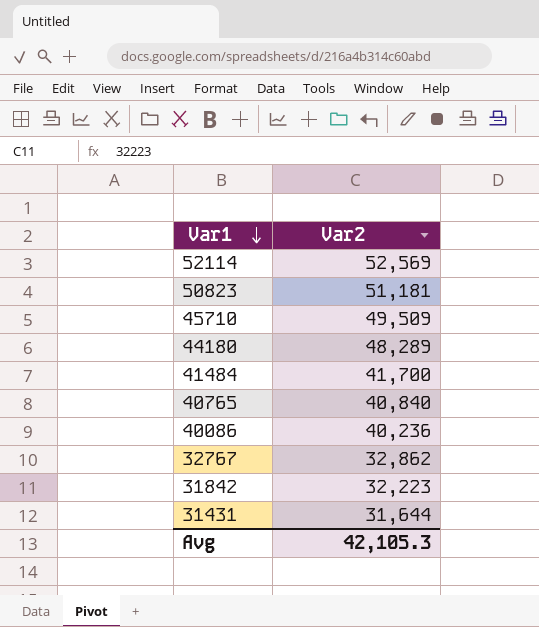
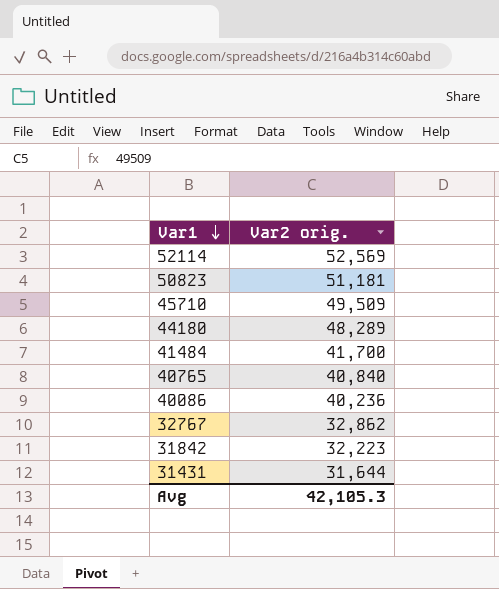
column name: Var2 -> Var2 orig.

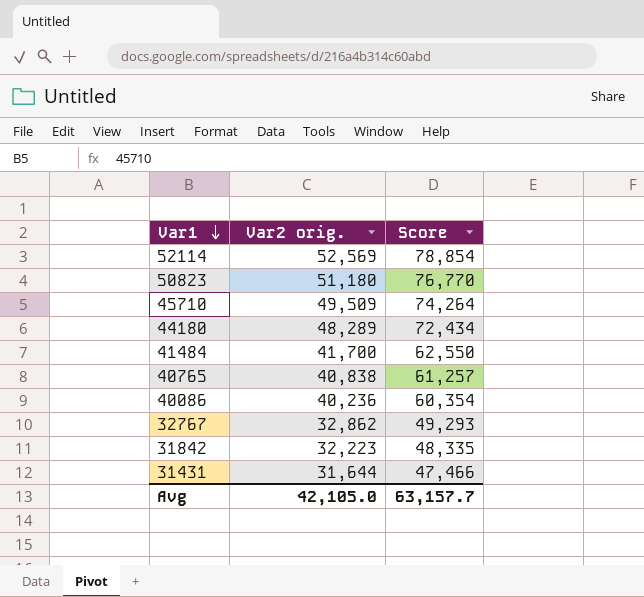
column Score | formula: none -> [Var2 orig.] * 1.5
50823 | Var2 orig.: 51,181 -> 51,180
40765 | Var2 orig.: 40,840 -> 40,838
Avg | Var2 orig.: 42,105.3 -> 42,105.0

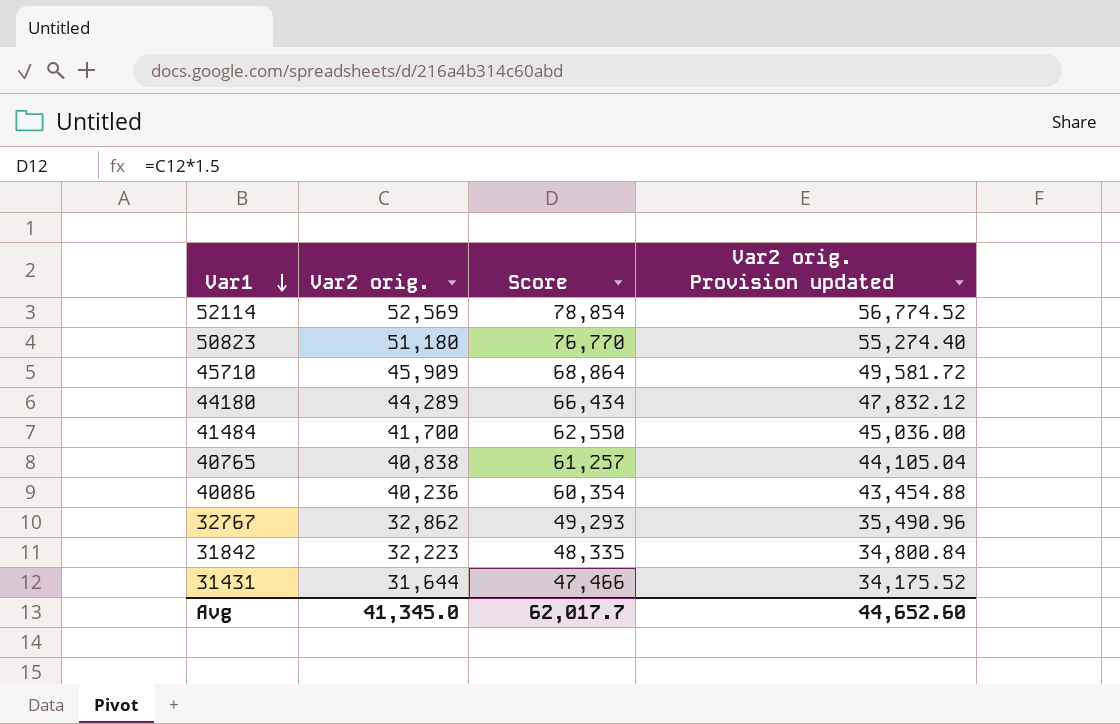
column Var2 orig. Provision updated | formula: none -> [Var2 orig.] * 1.08
45710 | Var2 orig.: 49,509 -> 45,909
45710 | Score: 74,264 -> 68,864
44180 | Var2 orig.: 48,289 -> 44,289
44180 | Score: 72,434 -> 66,434
Avg | Var2 orig.: 42,105.0 -> 41,345.0
Avg | Score: 63,157.7 -> 62,017.7

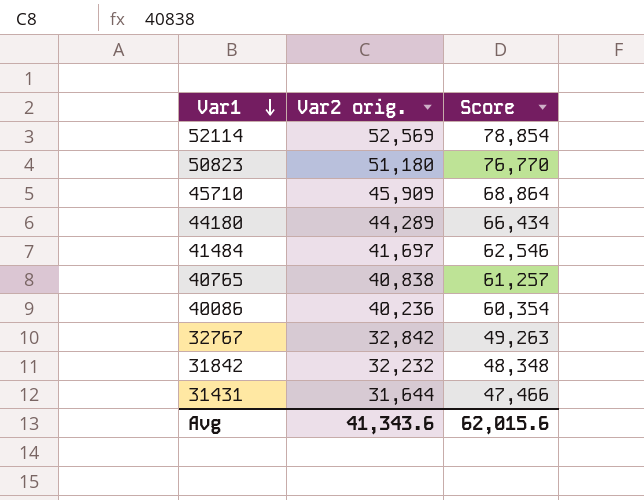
column Var2 orig. Provision updated | formula: [Var2 orig.] * 1.08 -> none
41484 | Var2 orig.: 41,700 -> 41,697
41484 | Score: 62,550 -> 62,546
32767 | Var2 orig.: 32,862 -> 32,842
32767 | Score: 49,293 -> 49,263
31842 | Var2 orig.: 32,223 -> 32,232
31842 | Score: 48,335 -> 48,348
Avg | Var2 orig.: 41,345.0 -> 41,343.6
Avg | Score: 62,017.7 -> 62,015.6

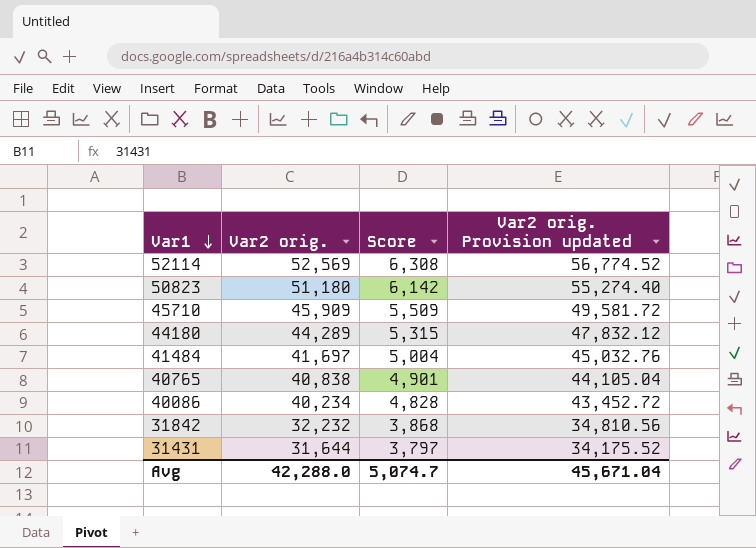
column Score | formula: [Var2 orig.] * 1.5 -> [Var2 orig.] * 0.12
column Var2 orig. Provision updated | formula: none -> [Var2 orig.] * 1.08
row 32767: 32,842 | 49,263 -> none
40086 | Var2 orig.: 40,236 -> 40,234
Avg | Var2 orig.: 41,343.6 -> 42,288.0
Avg | Score: 62,015.6 -> 5,074.7

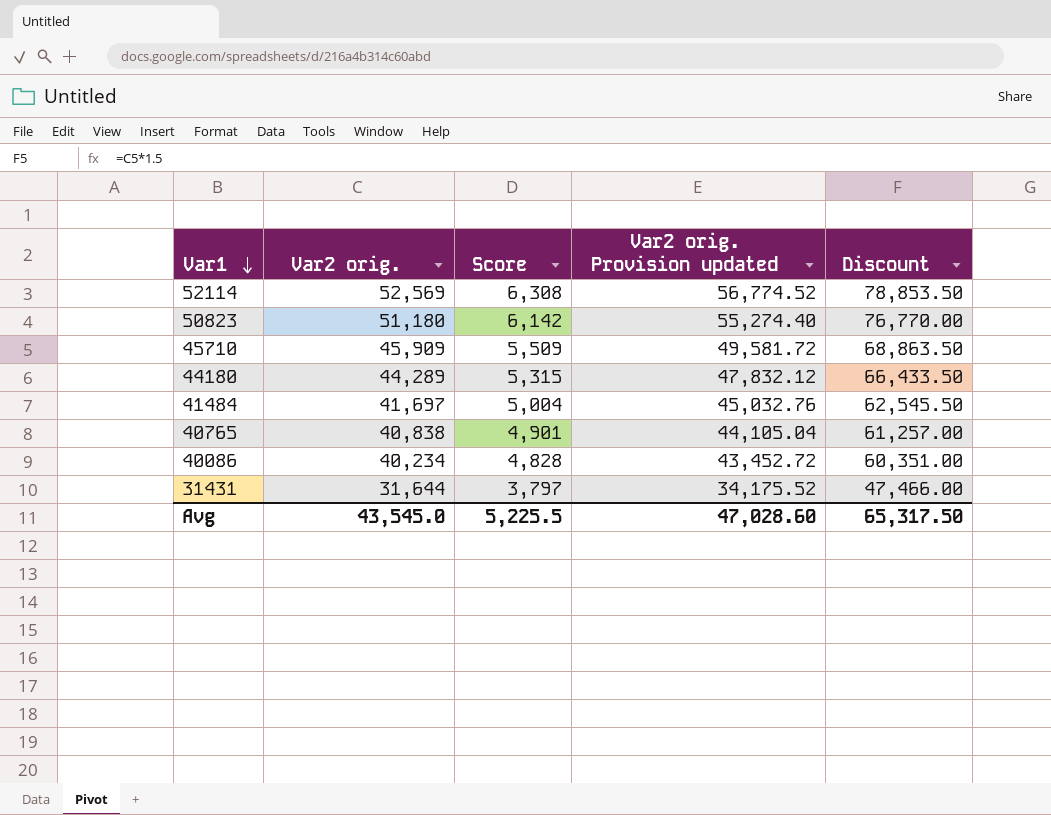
column Discount | formula: none -> [Var2 orig.] * 1.5
row 31842: 32,232 | 3,868 | 34,810.56 -> none
Avg | Var2 orig.: 42,288.0 -> 43,545.0
Avg | Score: 5,074.7 -> 5,225.5
Avg | Var2 orig. Provision updated: 45,671.04 -> 47,028.60

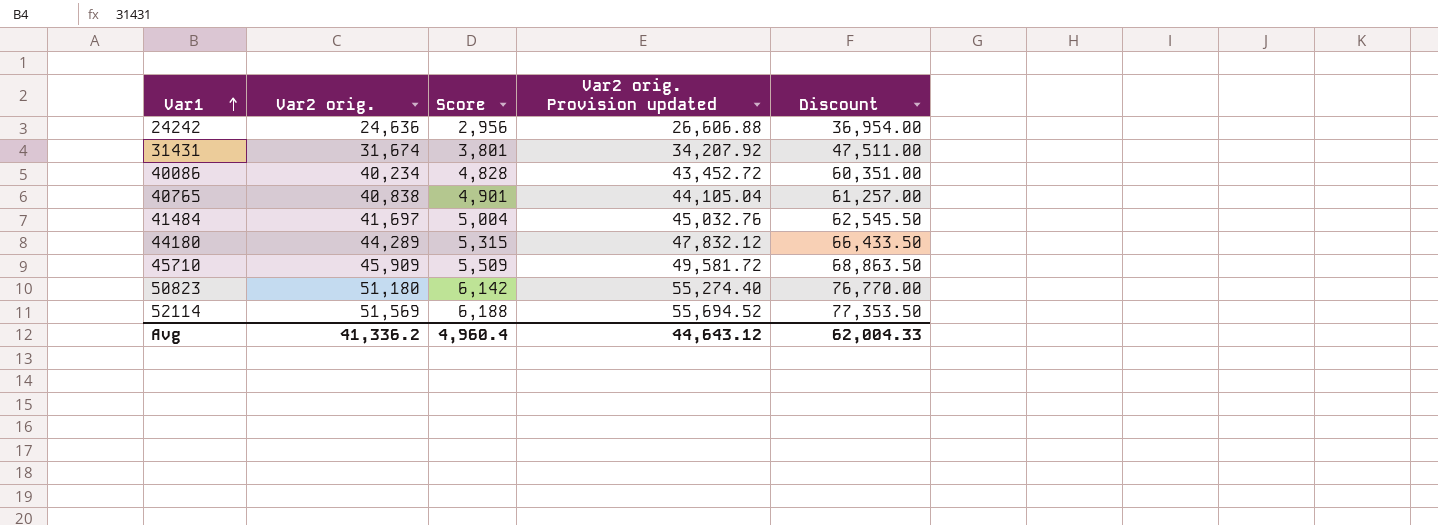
row order: Var1 descending -> Var1 ascending
row 24242: none -> 24,636 | 2,956 | 26,606.88 | 36,954.00
31431 | Var2 orig.: 31,644 -> 31,674
31431 | Score: 3,797 -> 3,801
31431 | Var2 orig. Provision updated: 34,175.52 -> 34,207.92
31431 | Discount: 47,466.00 -> 47,511.00
52114 | Var2 orig.: 52,569 -> 51,569
52114 | Score: 6,308 -> 6,188
52114 | Var2 orig. Provision updated: 56,774.52 -> 55,694.52
52114 | Discount: 78,853.50 -> 77,353.50
Avg | Var2 orig.: 43,545.0 -> 41,336.2
Avg | Score: 5,225.5 -> 4,960.4
Avg | Var2 orig. Provision updated: 47,028.60 -> 44,643.12
Avg | Discount: 65,317.50 -> 62,004.33

